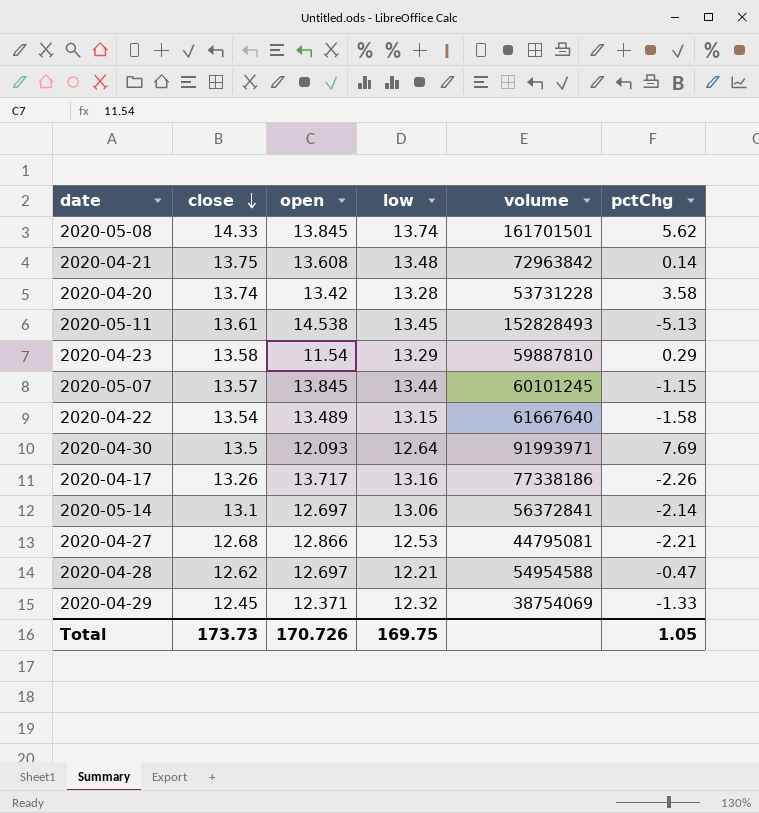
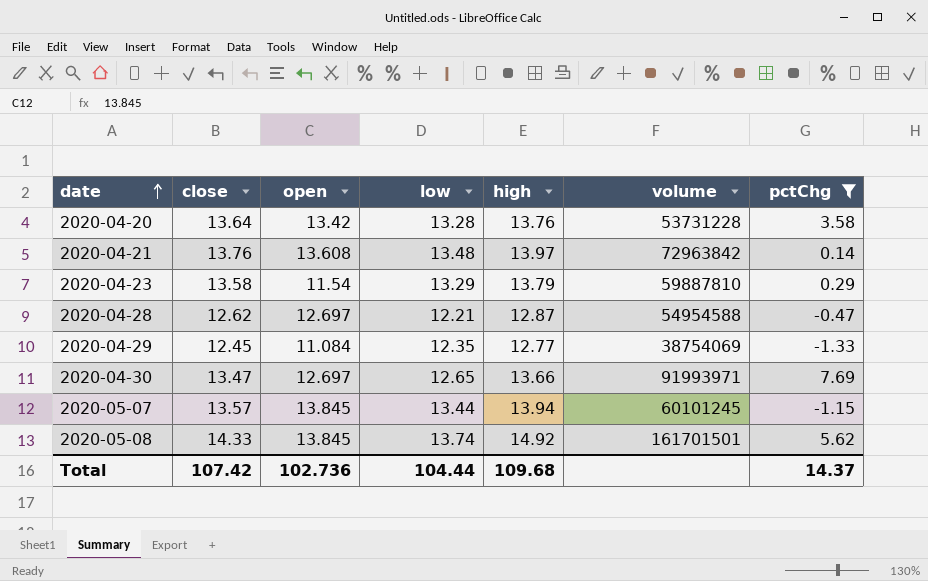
filter: none -> pctChg >= -1.33
row order: close descending -> date ascending
column high | position: none -> 5
2020-04-20 | close: 13.74 -> 13.64
2020-04-21 | close: 13.75 -> 13.76
2020-04-29 | open: 12.371 -> 11.084
2020-04-29 | low: 12.32 -> 12.35
2020-04-30 | close: 13.5 -> 13.47
2020-04-30 | open: 12.093 -> 12.697
2020-04-30 | low: 12.64 -> 12.65
Total | close: 173.73 -> 107.42
Total | open: 170.726 -> 102.736
Total | low: 169.75 -> 104.44
Total | pctChg: 1.05 -> 14.37

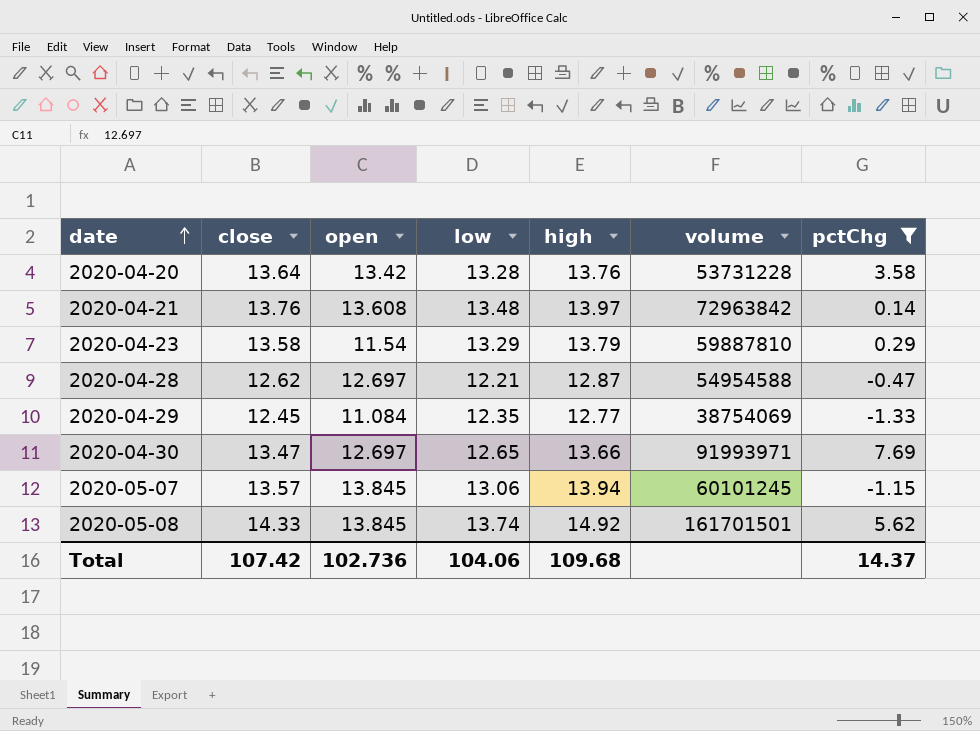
2020-05-07 | low: 13.44 -> 13.06
Total | low: 104.44 -> 104.06

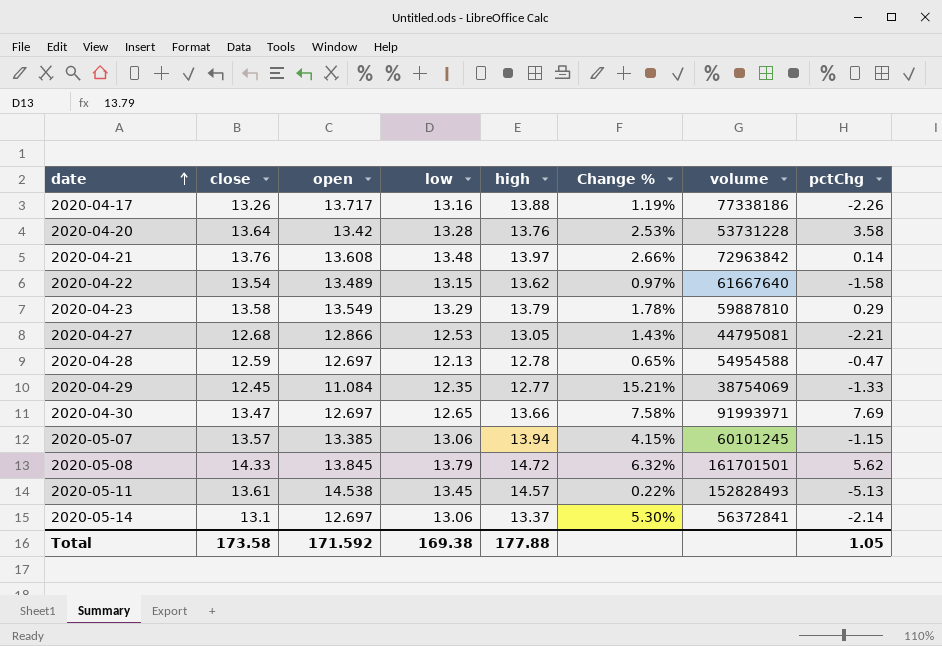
filter: pctChg >= -1.33 -> none
column Change % | formula: none -> ([high] - [open]) / [open]
2020-04-23 | open: 11.54 -> 13.549
2020-04-28 | close: 12.62 -> 12.59
2020-04-28 | low: 12.21 -> 12.13
2020-04-28 | high: 12.87 -> 12.78
2020-05-07 | open: 13.845 -> 13.385
2020-05-08 | low: 13.74 -> 13.79
2020-05-08 | high: 14.92 -> 14.72
Total | close: 107.42 -> 173.58
Total | open: 102.736 -> 171.592
Total | low: 104.06 -> 169.38
Total | high: 109.68 -> 177.88
Total | pctChg: 14.37 -> 1.05

